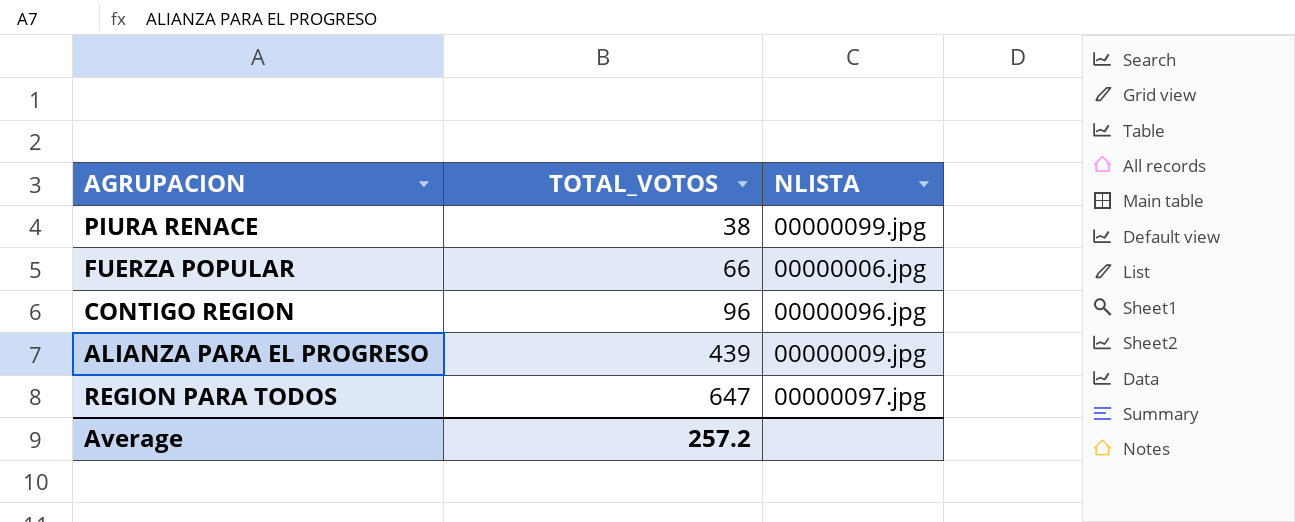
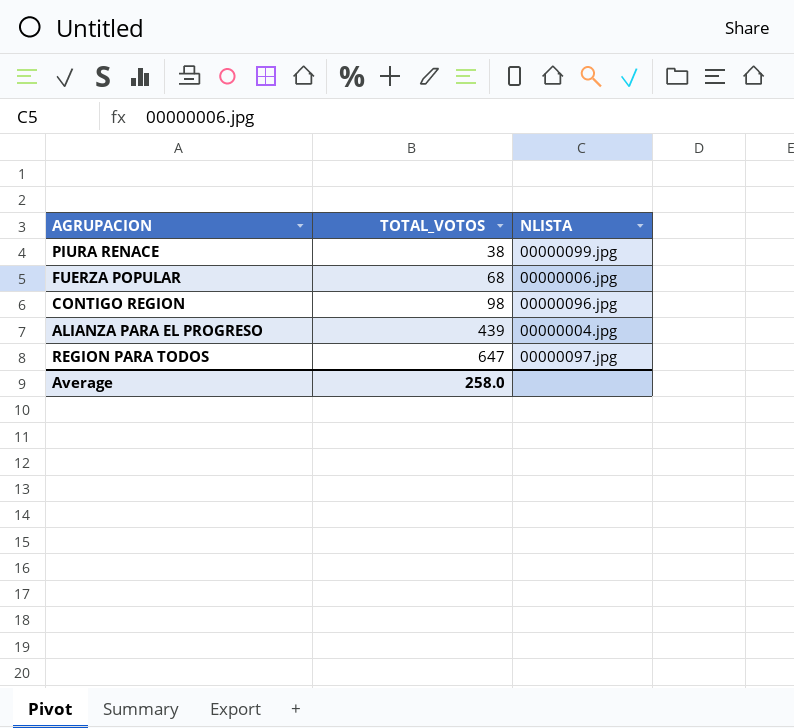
FUERZA POPULAR | TOTAL_VOTOS: 66 -> 68
CONTIGO REGION | TOTAL_VOTOS: 96 -> 98
ALIANZA PARA EL PROGRESO | NLISTA: 00000009.jpg -> 00000004.jpg
Average | TOTAL_VOTOS: 257.2 -> 258.0

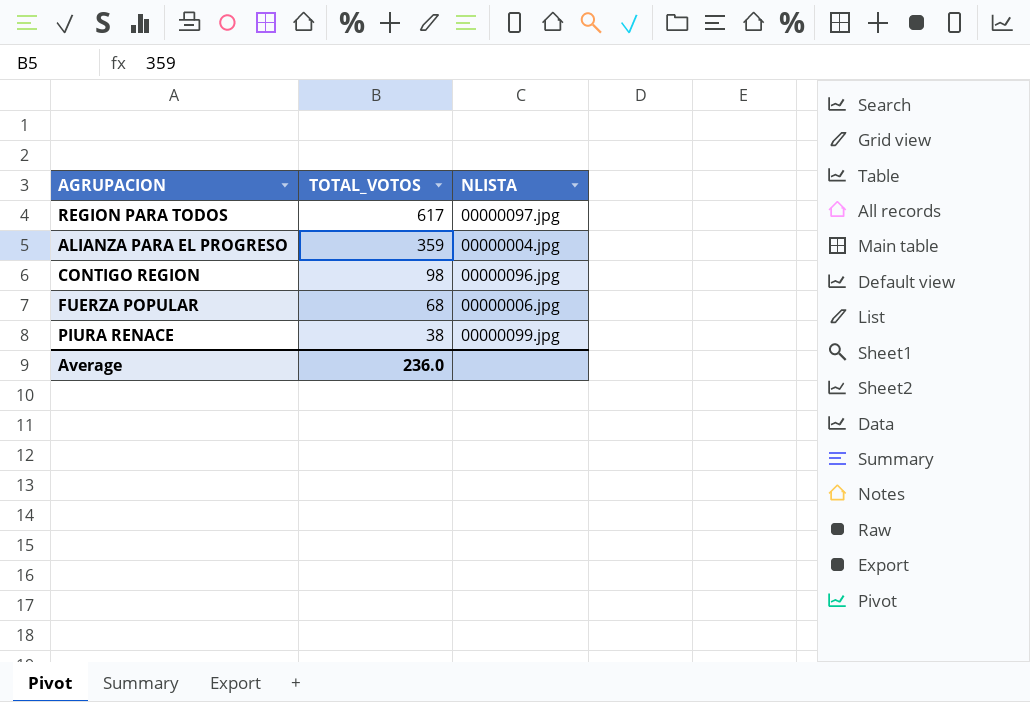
row order: TOTAL_VOTOS ascending -> TOTAL_VOTOS descending
REGION PARA TODOS | TOTAL_VOTOS: 647 -> 617
ALIANZA PARA EL PROGRESO | TOTAL_VOTOS: 439 -> 359
Average | TOTAL_VOTOS: 258.0 -> 236.0

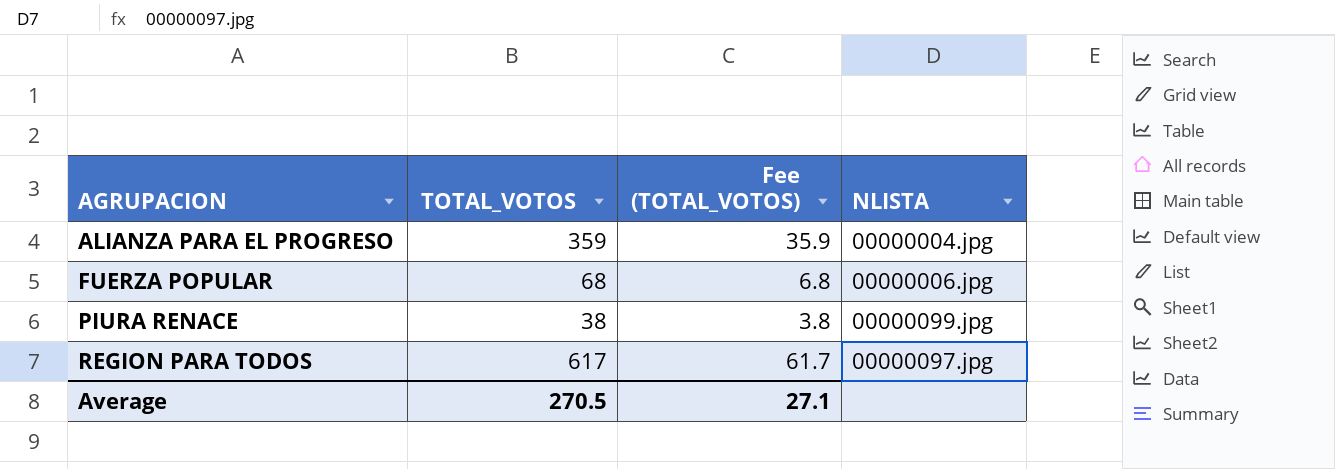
row order: TOTAL_VOTOS descending -> AGRUPACION ascending
column Fee (TOTAL_VOTOS) | formula: none -> [TOTAL_VOTOS] * 0.1
row CONTIGO REGION: 98 | 00000096.jpg -> none
Average | TOTAL_VOTOS: 236.0 -> 270.5

